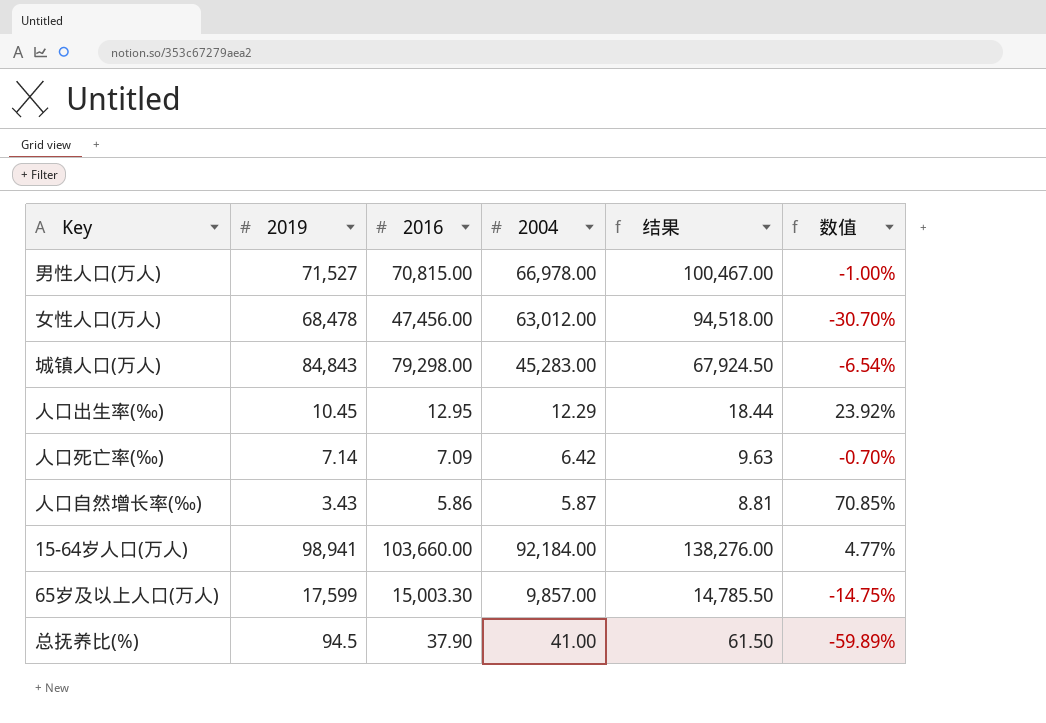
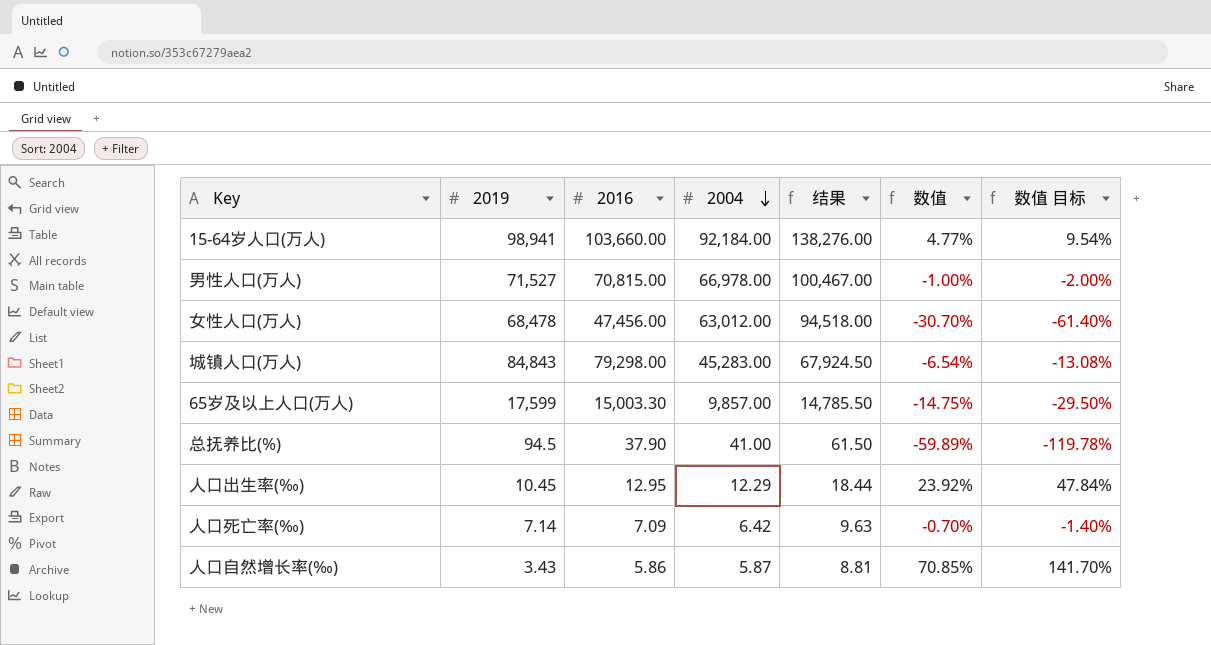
row order: none -> 2004 descending
column 数值 目标 | formula: none -> [数值] * 2

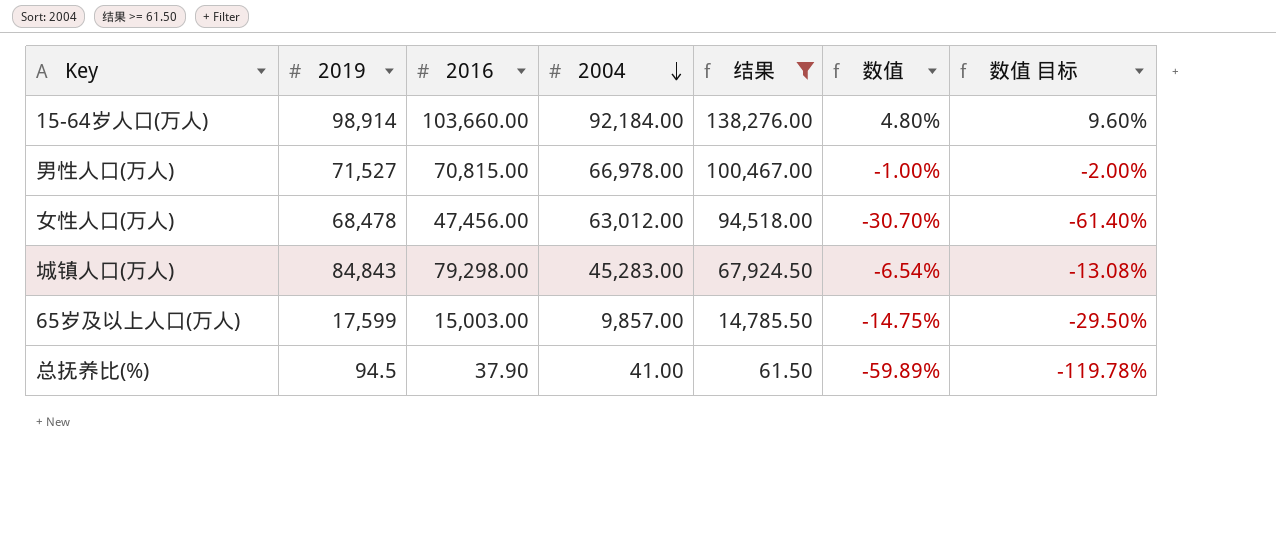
filter: none -> 结果 >= 61.50
15-64岁人口(万人) | 2019: 98,941 -> 98,914
15-64岁人口(万人) | 数值: 4.77% -> 4.80%
15-64岁人口(万人) | 数值 目标: 9.54% -> 9.60%
65岁及以上人口(万人) | 2016: 15,003.30 -> 15,003.00

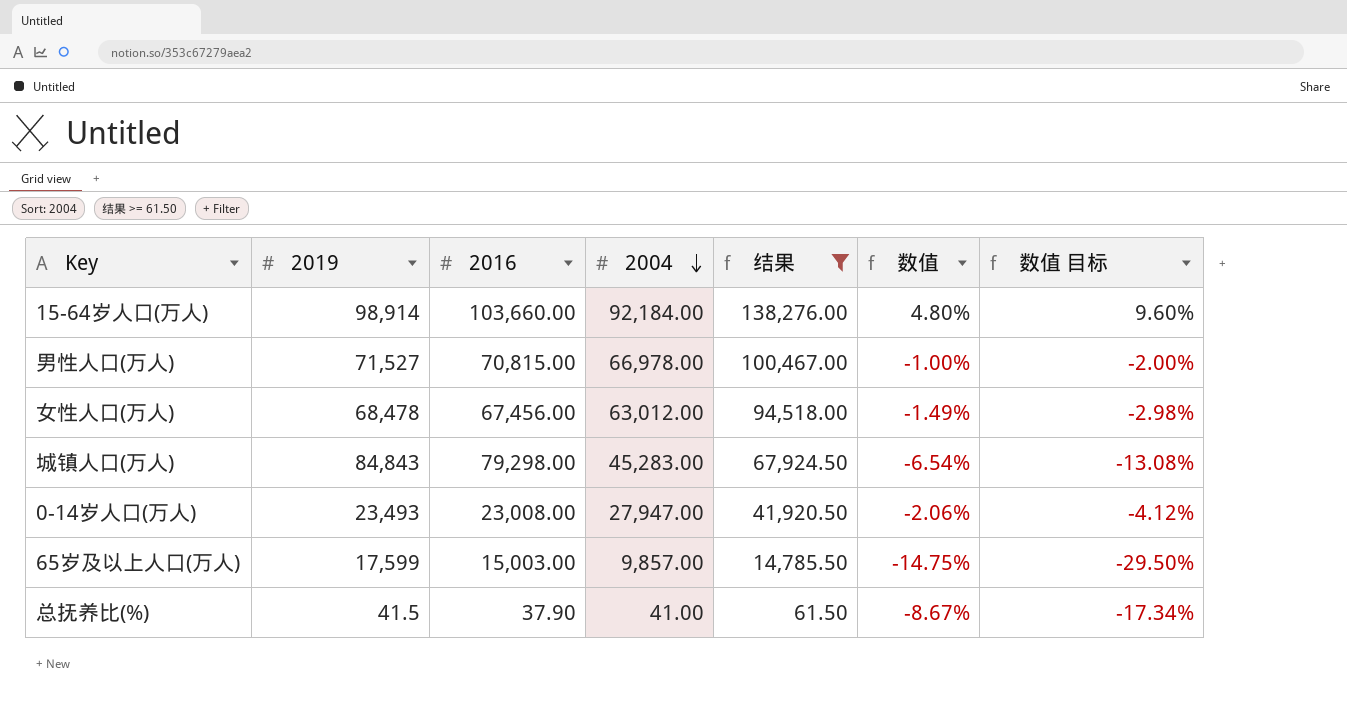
女性人口(万人) | 2016: 47,456.00 -> 67,456.00
女性人口(万人) | 数值: -30.70% -> -1.49%
女性人口(万人) | 数值 目标: -61.40% -> -2.98%
row 0-14岁人口(万人): none -> 23,493 | 23,008.00 | 27,947.00 | 41,920.50 | -2.06% | -4.12%
总抚养比(%) | 2019: 94.5 -> 41.5
总抚养比(%) | 数值: -59.89% -> -8.67%
总抚养比(%) | 数值 目标: -119.78% -> -17.34%

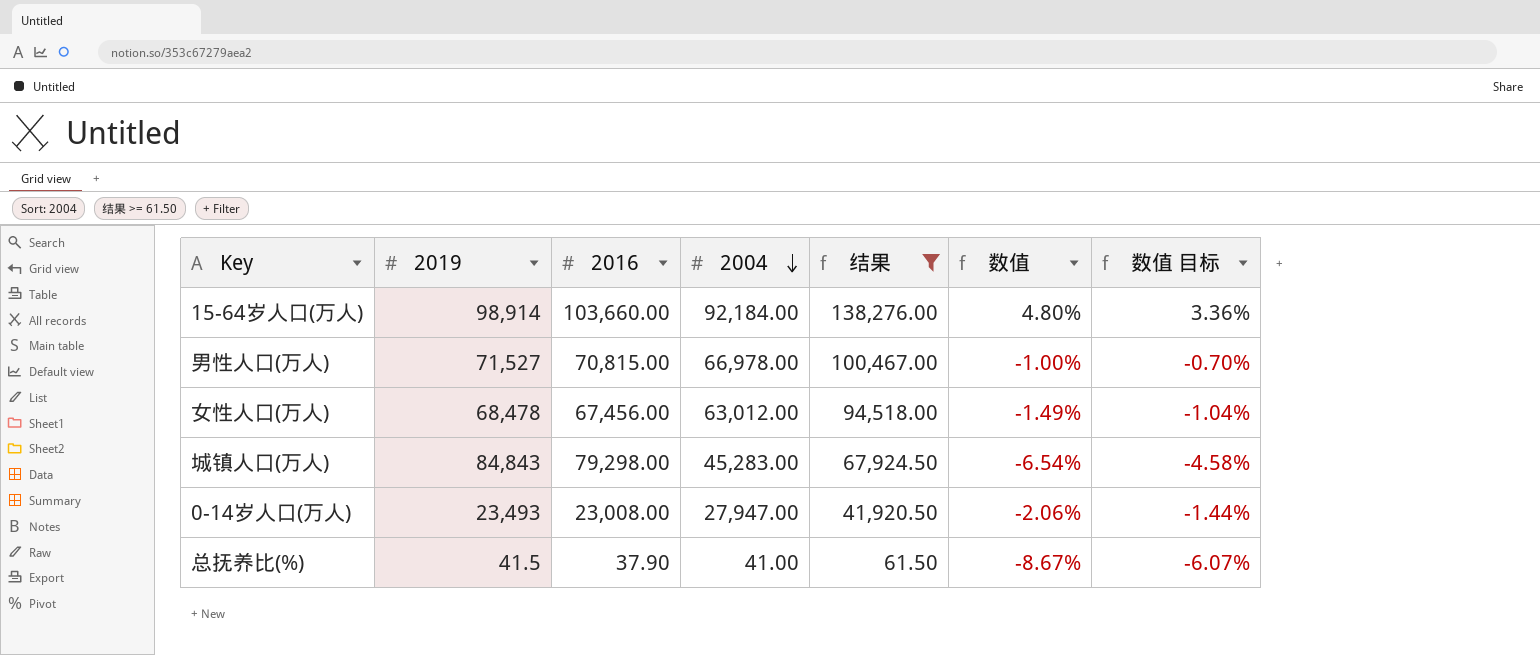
column 数值 目标 | formula: [数值] * 2 -> [数值] * 0.7
row 65岁及以上人口(万人): 17,599 | 15,003.00 | 9,857.00 | 14,785.50 | -14.75% | -29.50% -> none

